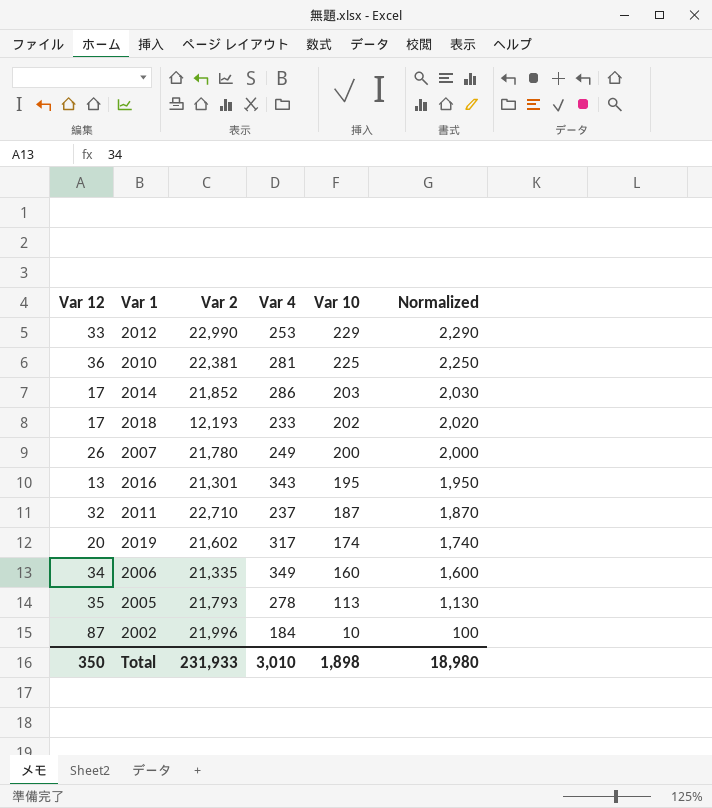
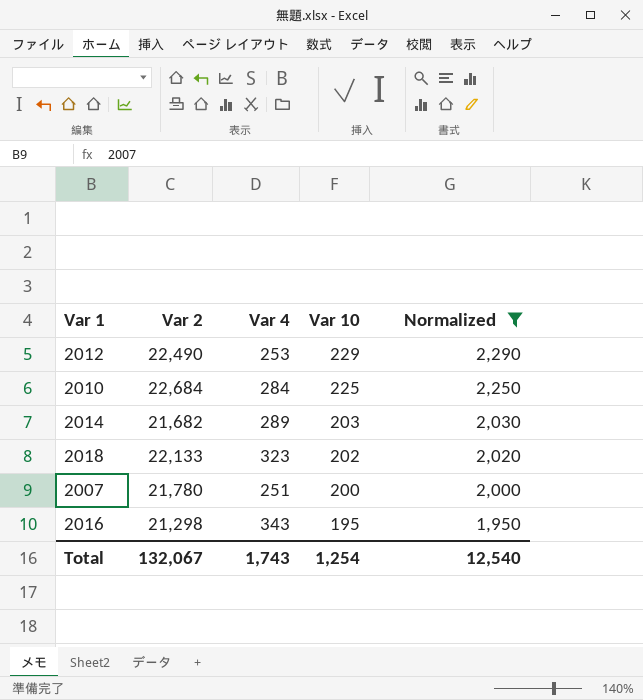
filter: none -> Normalized >= 1,950
column Var 12 | position: 1 -> none
2012 | Var 2: 22,990 -> 22,490
2010 | Var 2: 22,381 -> 22,684
2010 | Var 4: 281 -> 284
2014 | Var 2: 21,852 -> 21,682
2014 | Var 4: 286 -> 289
2018 | Var 2: 12,193 -> 22,133
2018 | Var 4: 233 -> 323
2007 | Var 4: 249 -> 251
2016 | Var 2: 21,301 -> 21,298
Total | Var 2: 231,933 -> 132,067
Total | Var 4: 3,010 -> 1,743
Total | Var 10: 1,898 -> 1,254
Total | Normalized: 18,980 -> 12,540

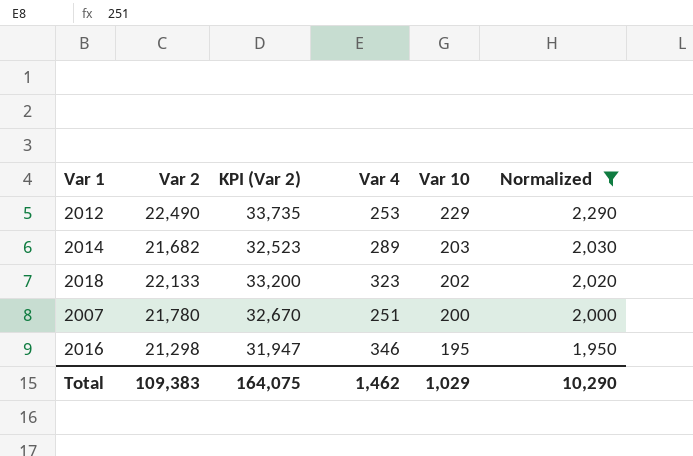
column KPI (Var 2) | formula: none -> [Var 2] * 1.5
row 2010: 22,684 | 284 | 225 | 2,250 -> none
2016 | Var 4: 343 -> 346
Total | Var 2: 132,067 -> 109,383
Total | Var 4: 1,743 -> 1,462
Total | Var 10: 1,254 -> 1,029
Total | Normalized: 12,540 -> 10,290

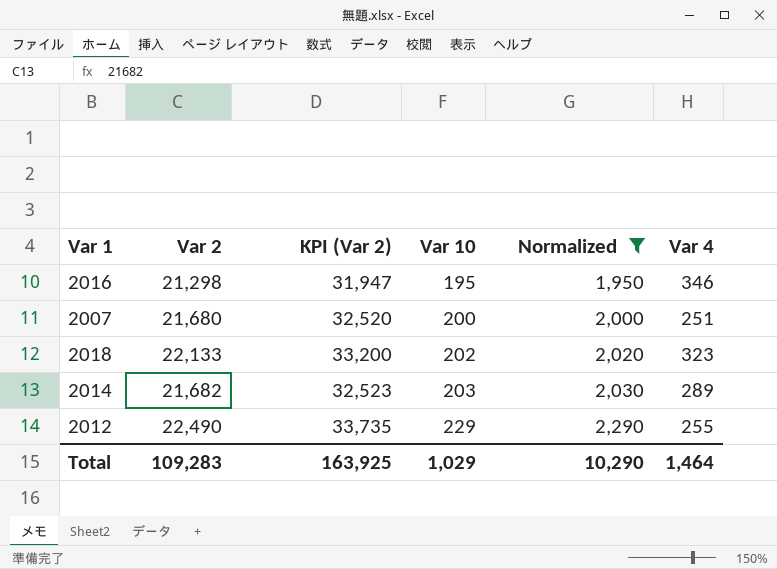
row order: Var 10 descending -> Var 10 ascending
column Var 4 | position: 4 -> 6
2007 | Var 2: 21,780 -> 21,680
2007 | KPI (Var 2): 32,670 -> 32,520
2012 | Var 4: 253 -> 255
Total | Var 2: 109,383 -> 109,283
Total | KPI (Var 2): 164,075 -> 163,925
Total | Var 4: 1,462 -> 1,464

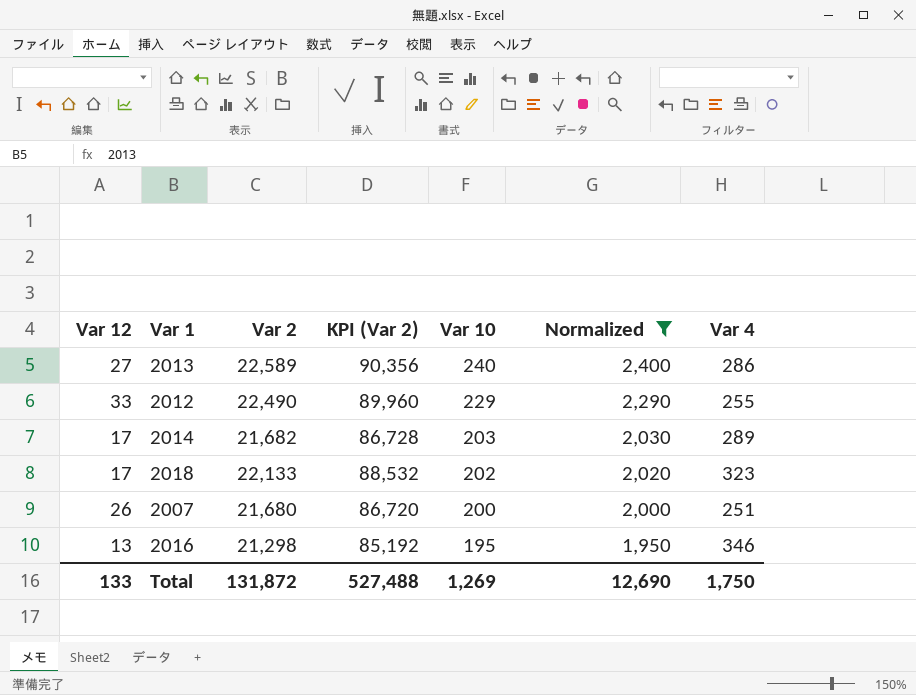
row order: Var 10 ascending -> Var 10 descending
column Var 12 | position: none -> 1
column KPI (Var 2) | formula: [Var 2] * 1.5 -> [Var 2] * 4
row 2013: none -> 27 | 22,589 | 90,356 | 240 | 2,400 | 286
Total | Var 2: 109,283 -> 131,872
Total | KPI (Var 2): 163,925 -> 527,488
Total | Var 10: 1,029 -> 1,269
Total | Normalized: 10,290 -> 12,690
Total | Var 4: 1,464 -> 1,750

